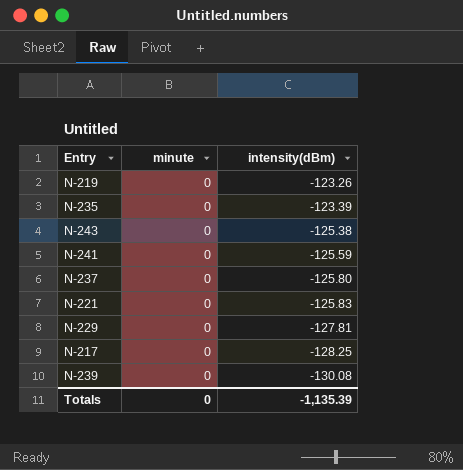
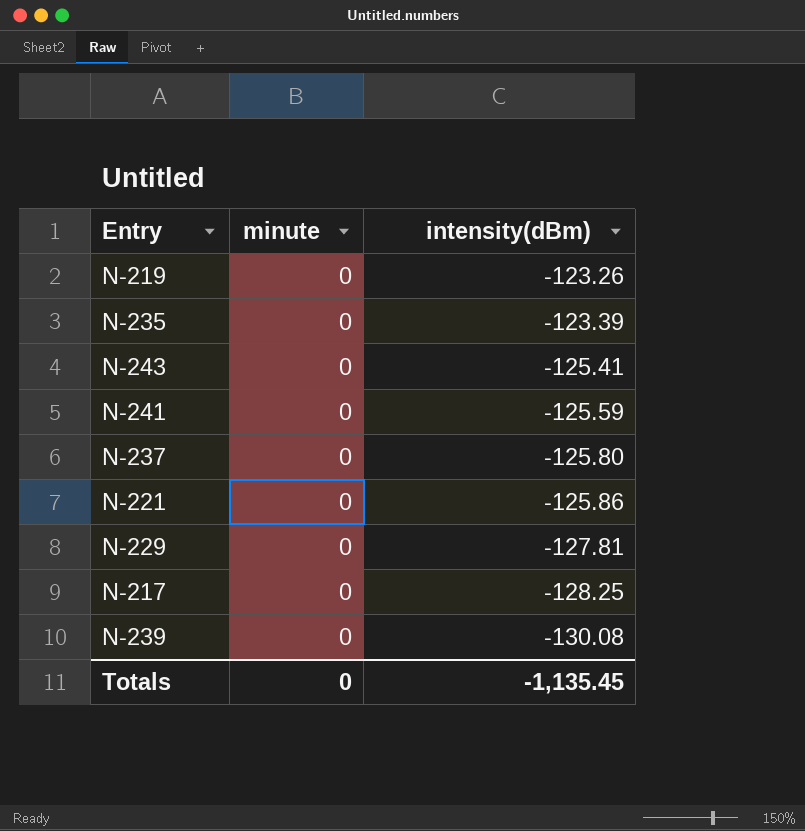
N-243 | intensity(dBm): -125.38 -> -125.41
N-221 | intensity(dBm): -125.83 -> -125.86
Totals | intensity(dBm): -1,135.39 -> -1,135.45

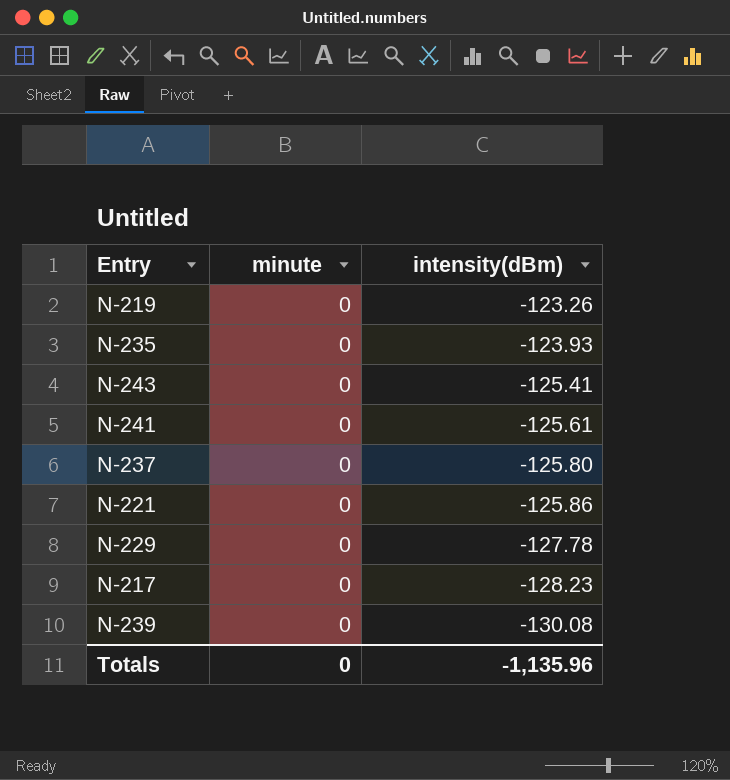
N-235 | intensity(dBm): -123.39 -> -123.93
N-241 | intensity(dBm): -125.59 -> -125.61
N-229 | intensity(dBm): -127.81 -> -127.78
N-217 | intensity(dBm): -128.25 -> -128.23
Totals | intensity(dBm): -1,135.45 -> -1,135.96

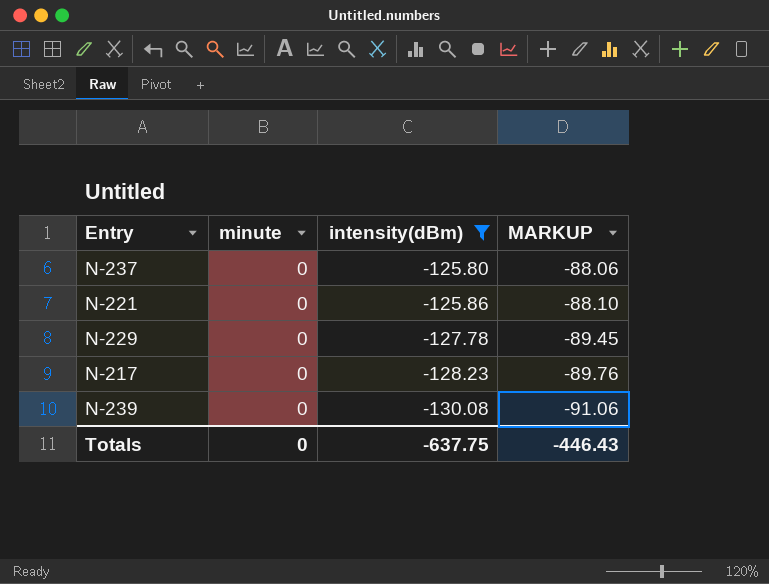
filter: none -> intensity(dBm) <= -125.80
column MARKUP | formula: none -> [intensity(dBm)] * 0.7
Totals | intensity(dBm): -1,135.96 -> -637.75

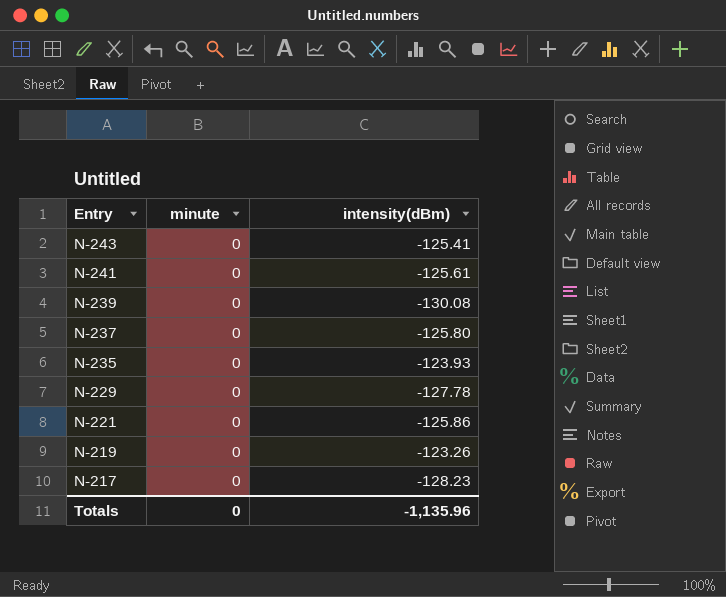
filter: intensity(dBm) <= -125.80 -> none
row order: intensity(dBm) descending -> Entry descending
column MARKUP | formula: [intensity(dBm)] * 0.7 -> none
Totals | intensity(dBm): -637.75 -> -1,135.96

